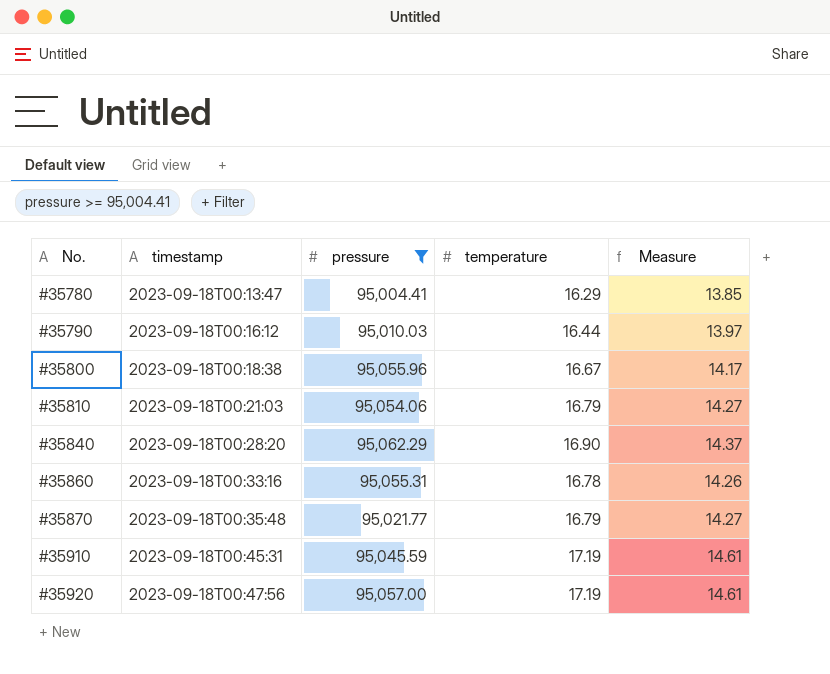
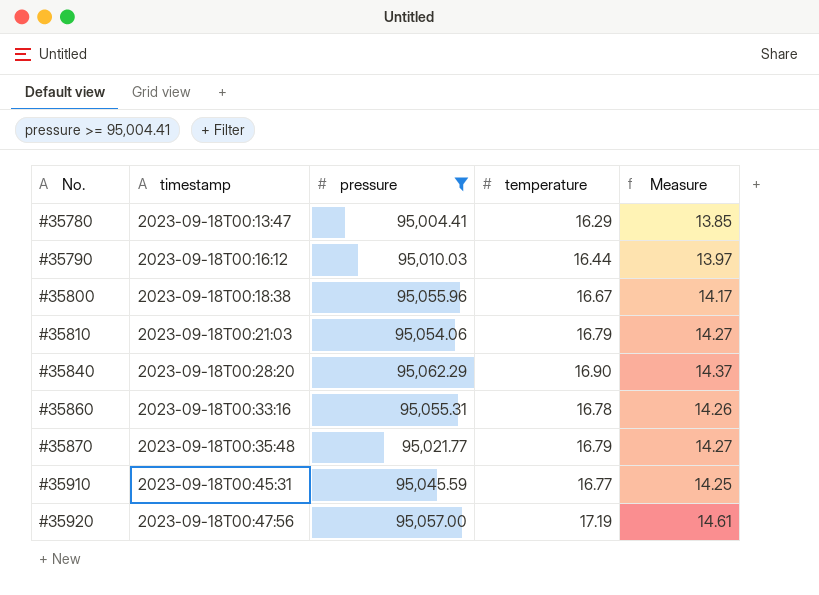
#35910 | temperature: 17.19 -> 16.77
#35910 | Measure: 14.61 -> 14.25

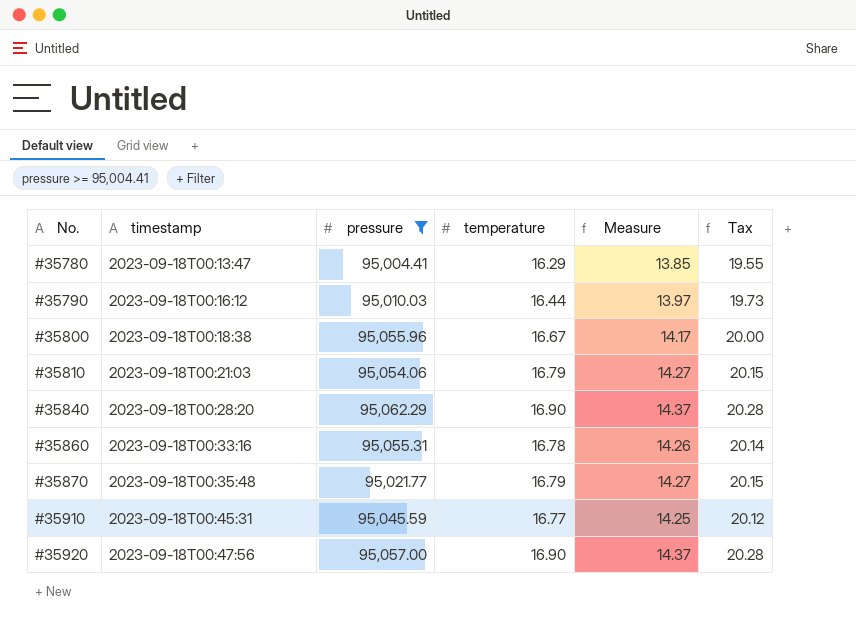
column Tax | formula: none -> [temperature] * 1.2
#35920 | temperature: 17.19 -> 16.90
#35920 | Measure: 14.61 -> 14.37

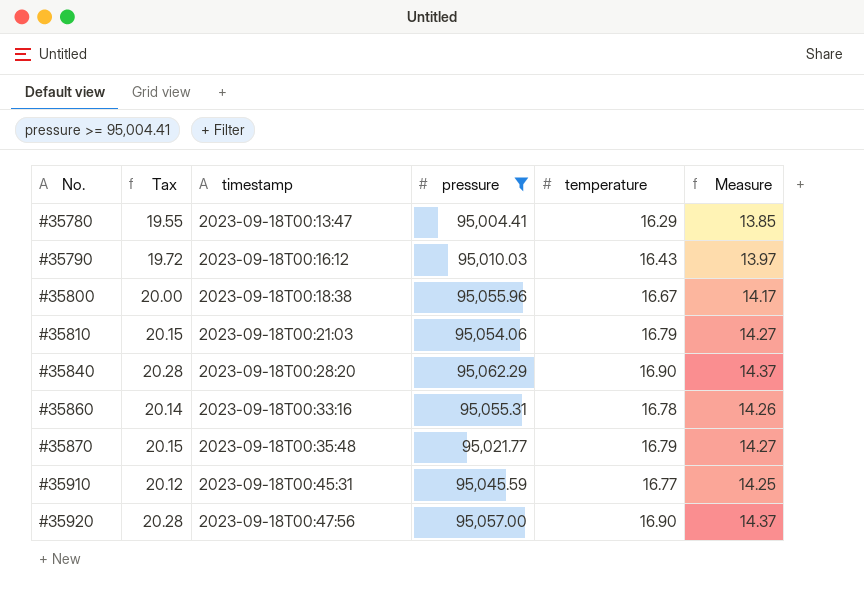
column Tax | position: 6 -> 2
#35790 | Tax: 19.73 -> 19.72
#35790 | temperature: 16.44 -> 16.43

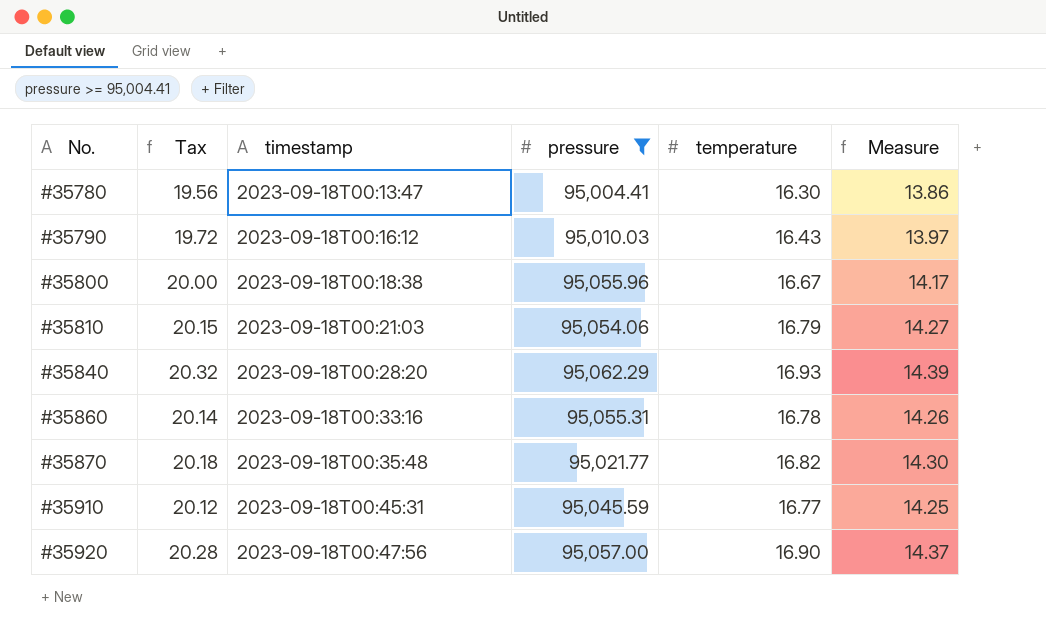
#35780 | Tax: 19.55 -> 19.56
#35780 | temperature: 16.29 -> 16.30
#35780 | Measure: 13.85 -> 13.86
#35840 | Tax: 20.28 -> 20.32
#35840 | temperature: 16.90 -> 16.93
#35840 | Measure: 14.37 -> 14.39
#35870 | Tax: 20.15 -> 20.18
#35870 | temperature: 16.79 -> 16.82
#35870 | Measure: 14.27 -> 14.30

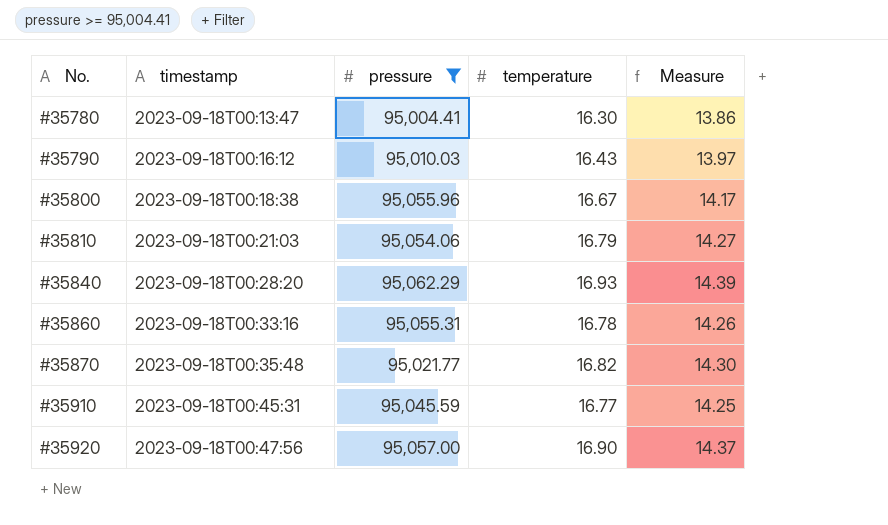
column Tax | formula: [temperature] * 1.2 -> none

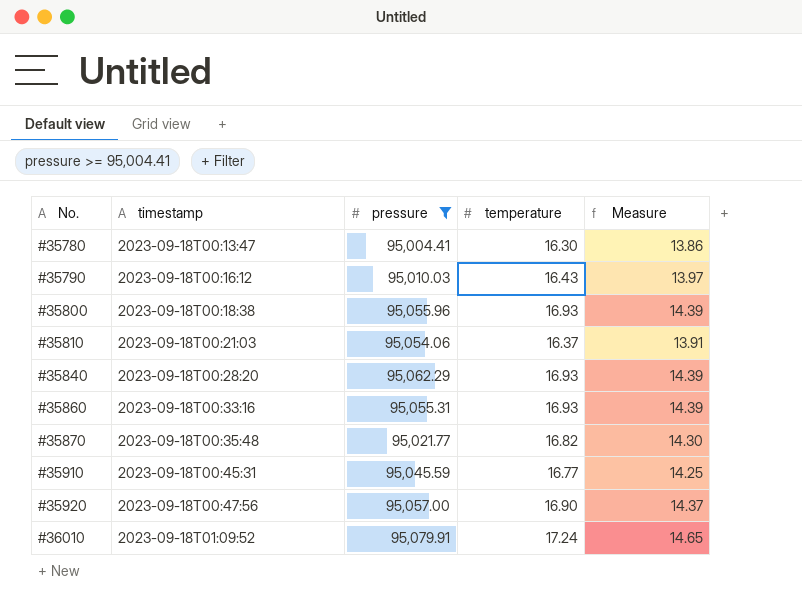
#35800 | temperature: 16.67 -> 16.93
#35800 | Measure: 14.17 -> 14.39
#35810 | temperature: 16.79 -> 16.37
#35810 | Measure: 14.27 -> 13.91
#35860 | temperature: 16.78 -> 16.93
#35860 | Measure: 14.26 -> 14.39
row #36010: none -> 2023-09-18T01:09:52 | 95,079.91 | 17.24 | 14.65

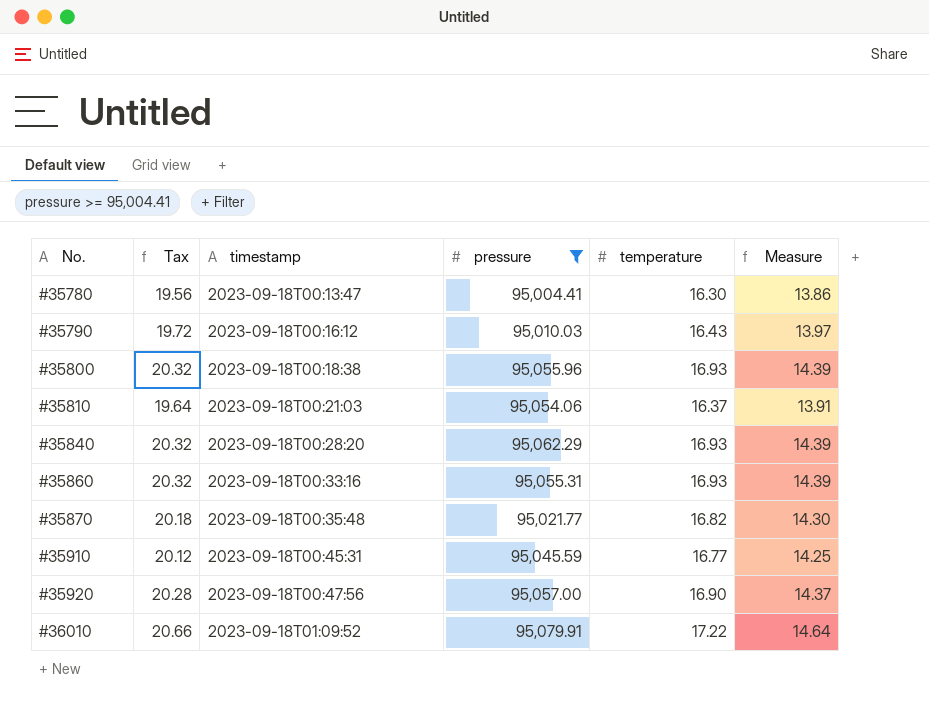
column Tax | formula: none -> [temperature] * 1.2
#36010 | temperature: 17.24 -> 17.22
#36010 | Measure: 14.65 -> 14.64

